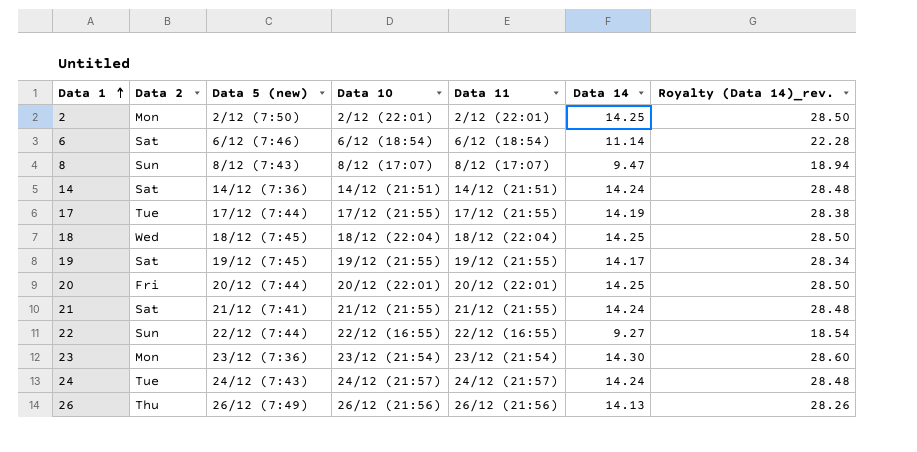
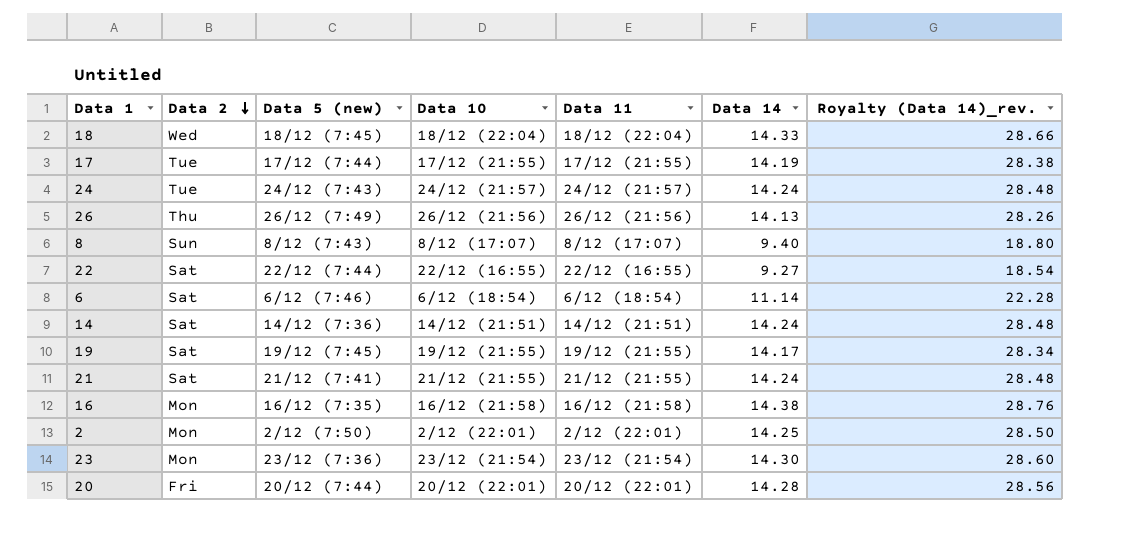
row order: Data 1 ascending -> Data 2 descending
18 | Data 14: 14.25 -> 14.33
18 | Royalty (Data 14)_rev.: 28.50 -> 28.66
8 | Data 14: 9.47 -> 9.40
8 | Royalty (Data 14)_rev.: 18.94 -> 18.80
22 | Data 2: Sun -> Sat
row 16: none -> Mon | 16/12 (7:35) | 16/12 (21:58) | 16/12 (21:58) | 14.38 | 28.76
20 | Data 14: 14.25 -> 14.28
20 | Royalty (Data 14)_rev.: 28.50 -> 28.56

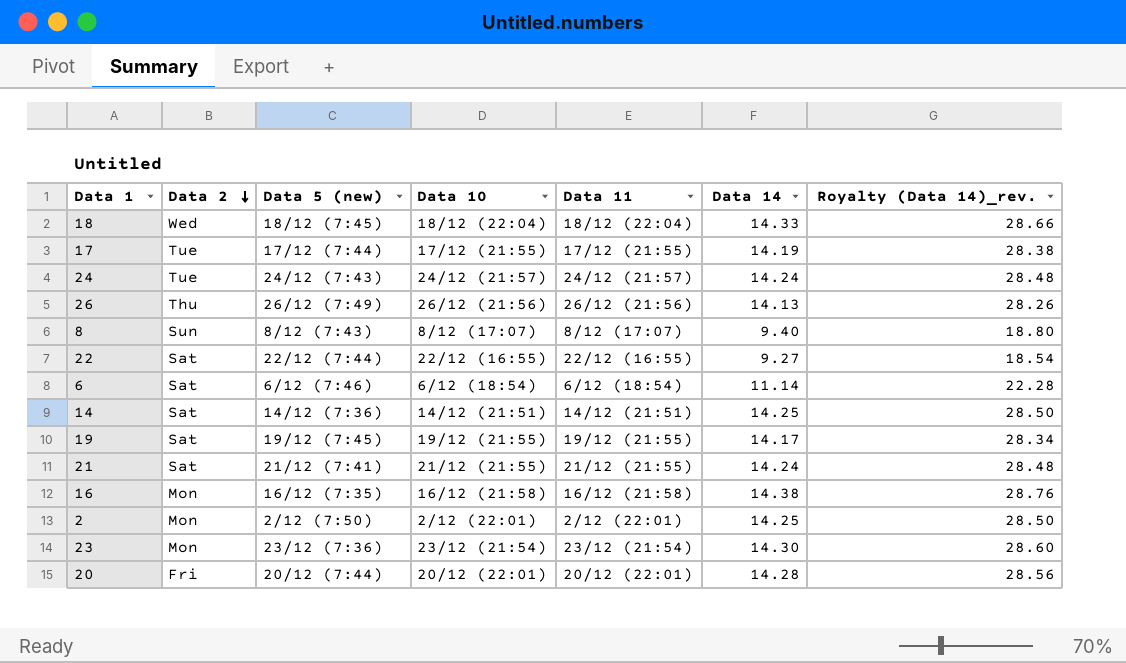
14 | Data 14: 14.24 -> 14.25
14 | Royalty (Data 14)_rev.: 28.48 -> 28.50

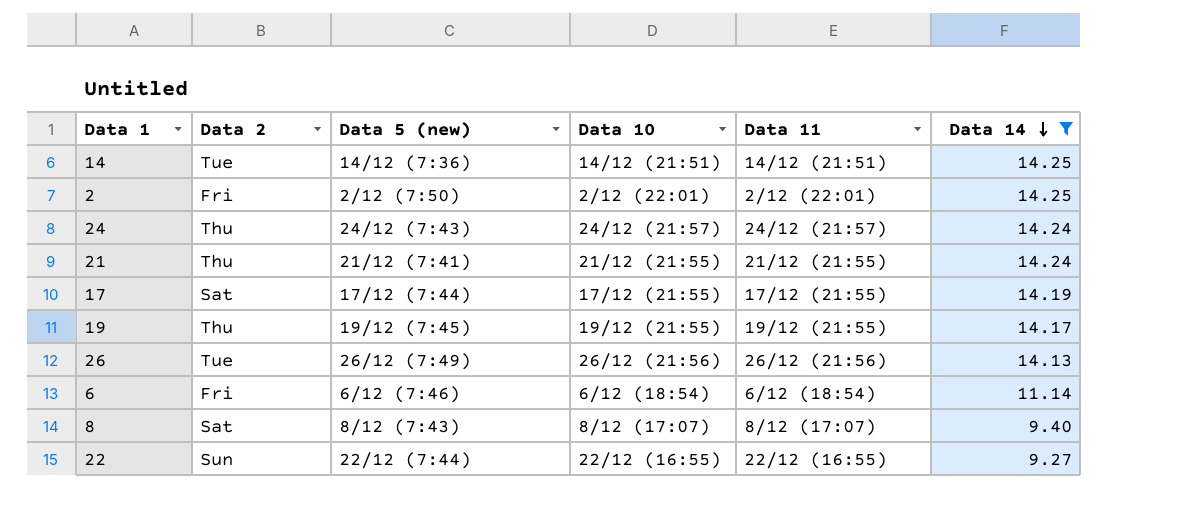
filter: none -> Data 14 <= 14.25
row order: Data 2 descending -> Data 14 descending
column Royalty (Data 14)_rev. | formula: [Data 14] * 2 -> none
14 | Data 2: Sat -> Tue
2 | Data 2: Mon -> Fri
24 | Data 2: Tue -> Thu
21 | Data 2: Sat -> Thu
17 | Data 2: Tue -> Sat
19 | Data 2: Sat -> Thu
26 | Data 2: Thu -> Tue
6 | Data 2: Sat -> Fri
8 | Data 2: Sun -> Sat
22 | Data 2: Sat -> Sun

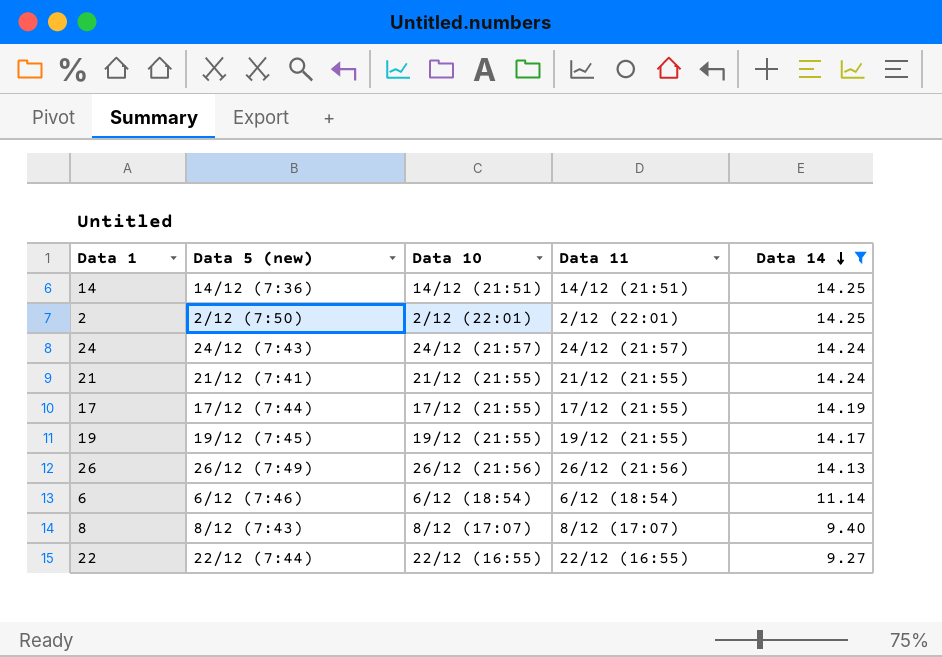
column Data 2 | position: 2 -> none

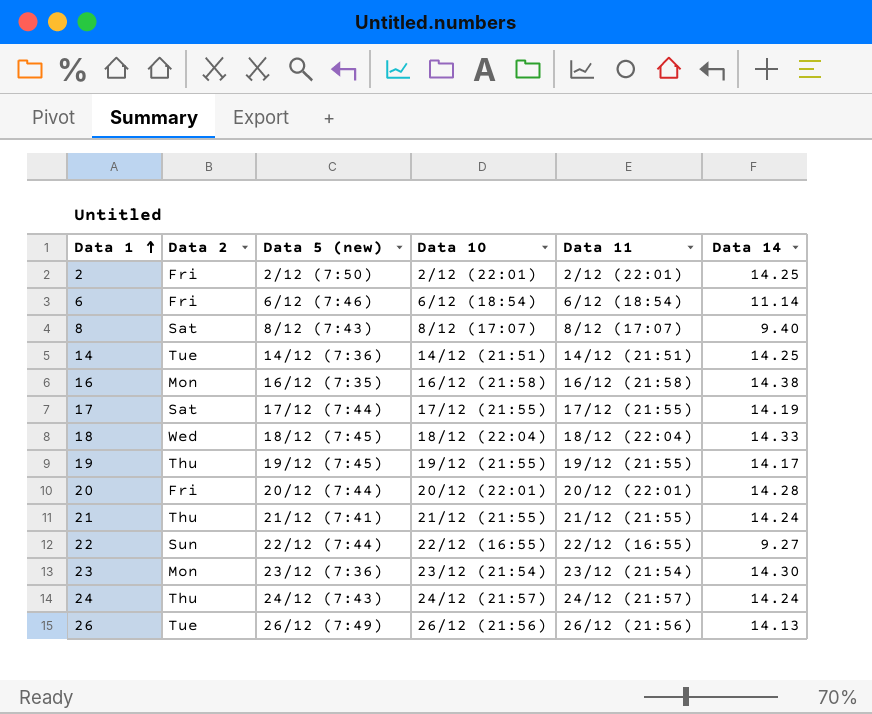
filter: Data 14 <= 14.25 -> none
row order: Data 14 descending -> Data 1 ascending
column Data 2 | position: none -> 2

